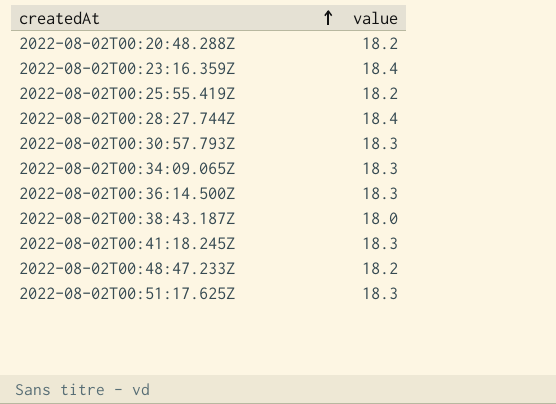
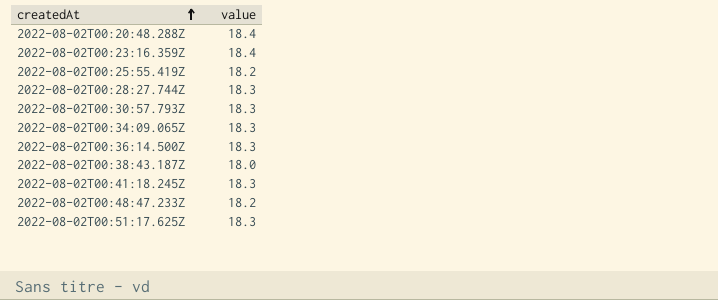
2022-08-02T00:20:48.288Z | value: 18.2 -> 18.4
2022-08-02T00:28:27.744Z | value: 18.4 -> 18.3

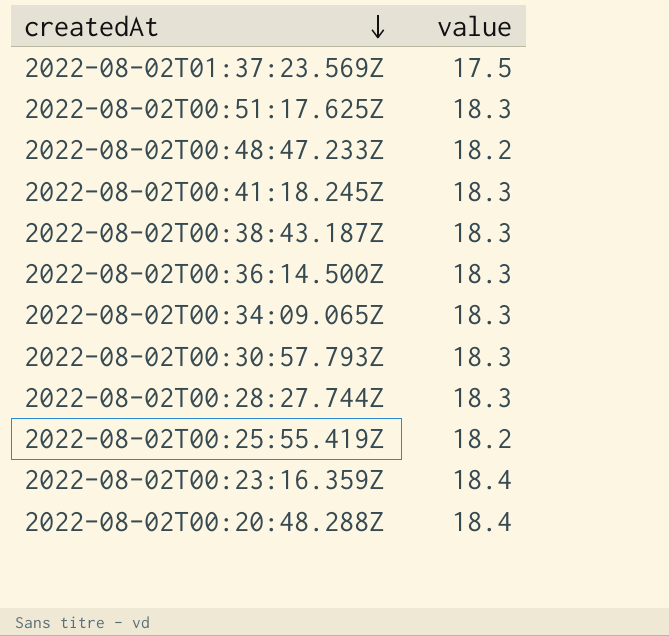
row order: createdAt ascending -> createdAt descending
row 2022-08-02T01:37:23.569Z: none -> 17.5
2022-08-02T00:38:43.187Z | value: 18.0 -> 18.3

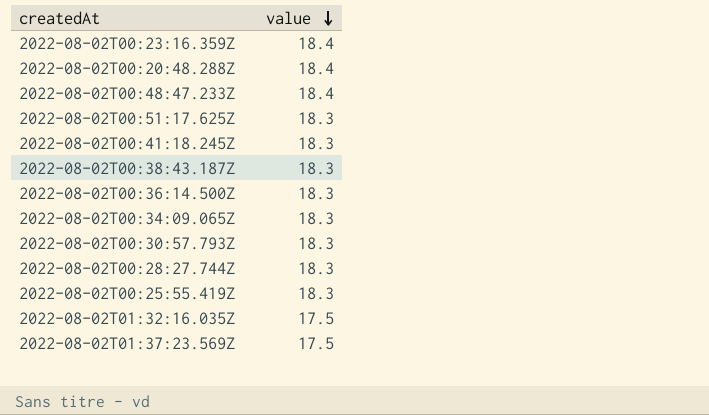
row order: createdAt descending -> value descending
2022-08-02T00:48:47.233Z | value: 18.2 -> 18.4
2022-08-02T00:25:55.419Z | value: 18.2 -> 18.3
row 2022-08-02T01:32:16.035Z: none -> 17.5

